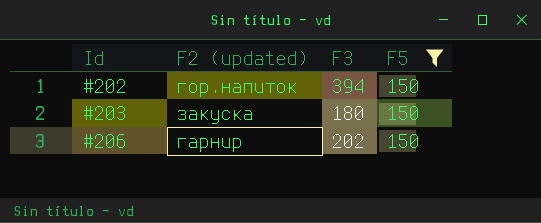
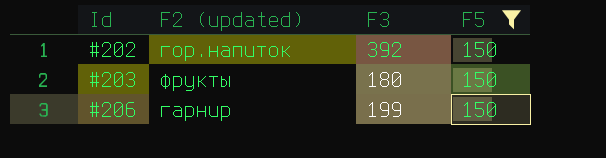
#202 | F3: 394 -> 392
#203 | F2 (updated): закуска -> фрукты
#206 | F3: 202 -> 199

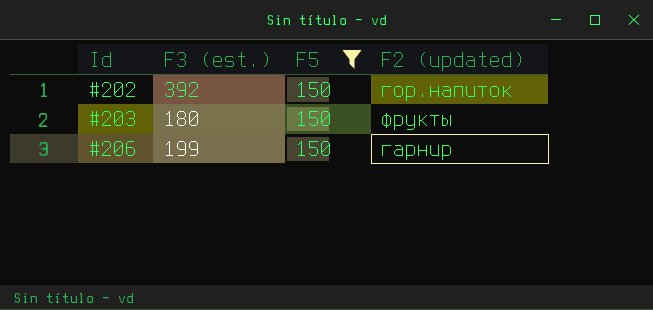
column name: F3 -> F3 (est.)
column F2 (updated) | position: 2 -> 4

